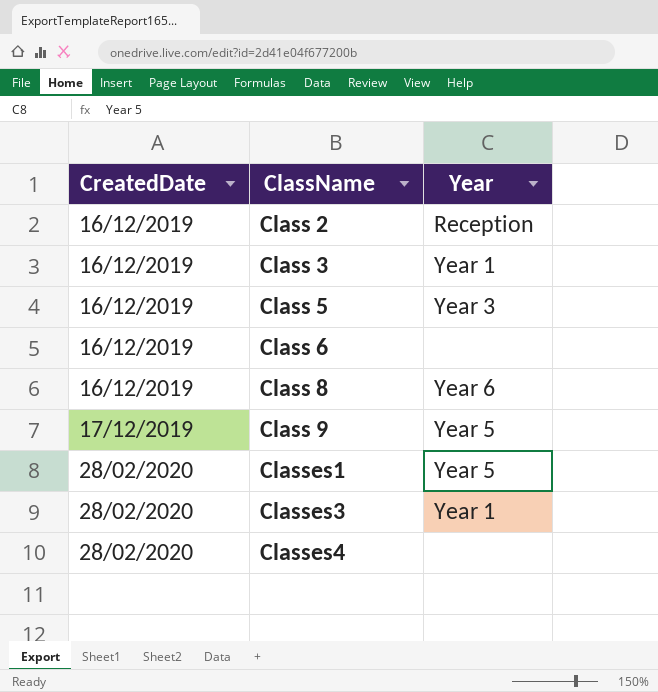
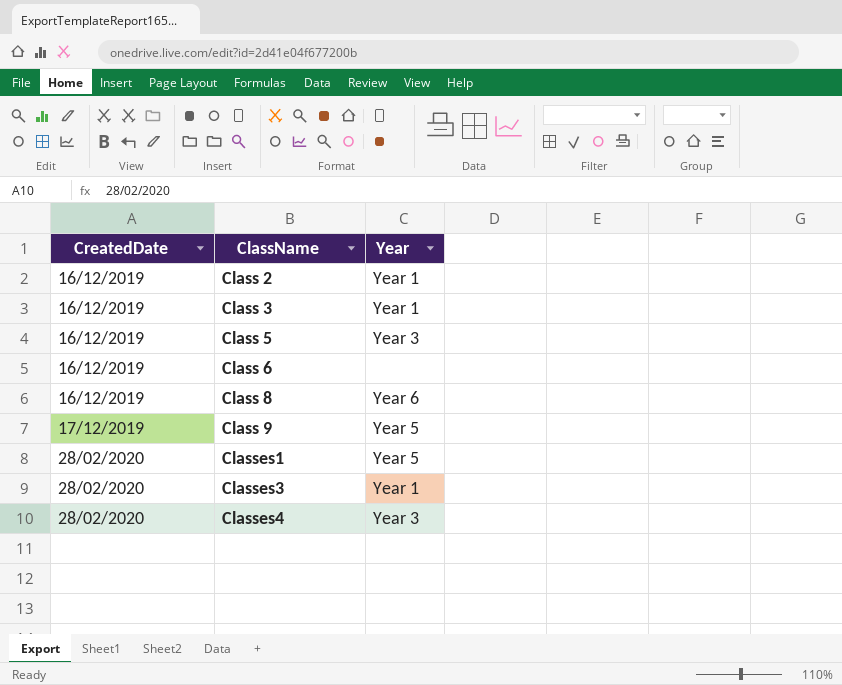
Class 2 | Year: Reception -> Year 1
Classes4 | Year: none -> Year 3

